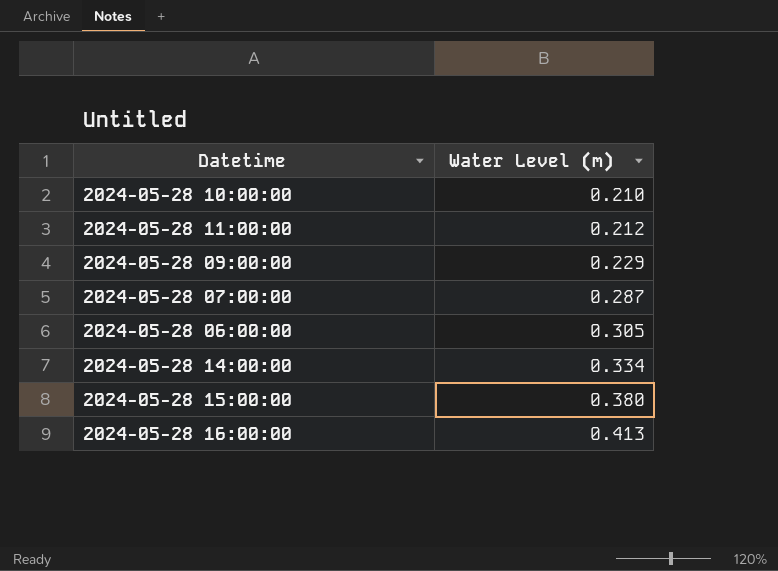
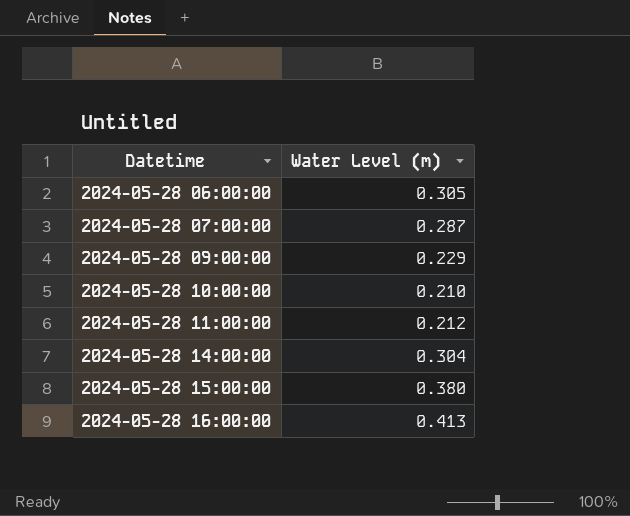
row order: Water Level (m) ascending -> Datetime ascending
2024-05-28 14:00:00 | Water Level (m): 0.334 -> 0.304

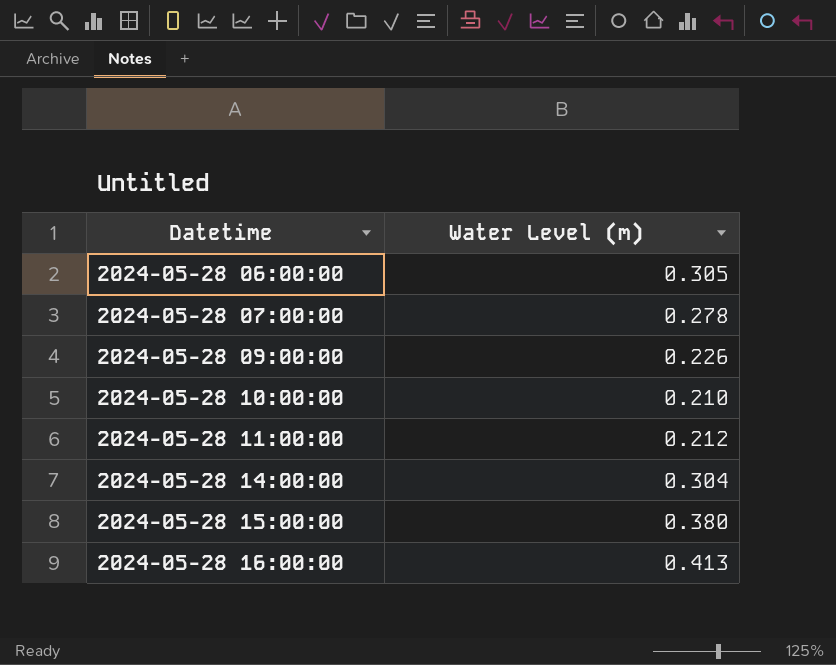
2024-05-28 07:00:00 | Water Level (m): 0.287 -> 0.278
2024-05-28 09:00:00 | Water Level (m): 0.229 -> 0.226

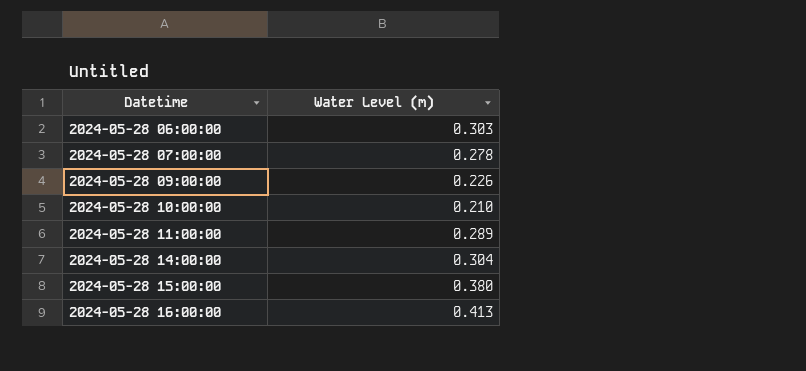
2024-05-28 06:00:00 | Water Level (m): 0.305 -> 0.303
2024-05-28 11:00:00 | Water Level (m): 0.212 -> 0.289

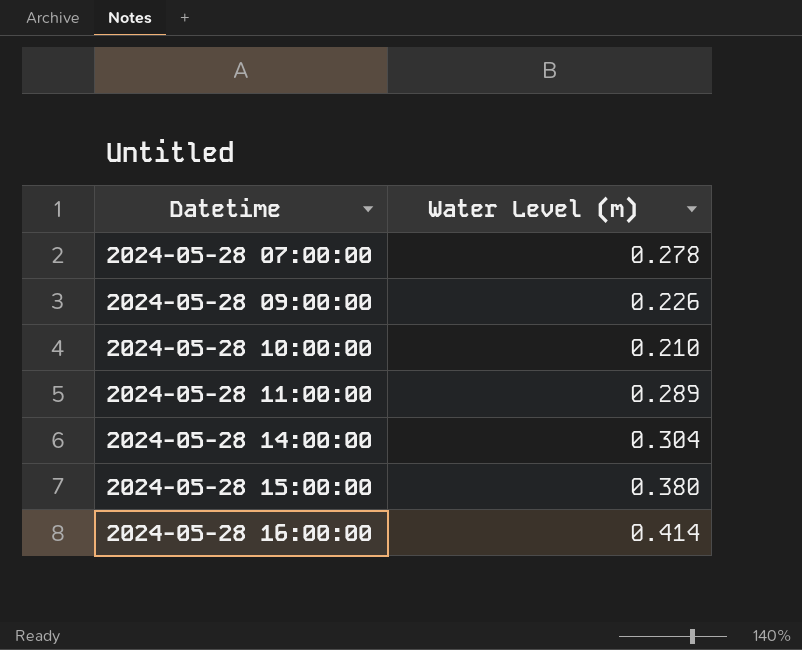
row 2024-05-28 06:00:00: 0.303 -> none
2024-05-28 16:00:00 | Water Level (m): 0.413 -> 0.414

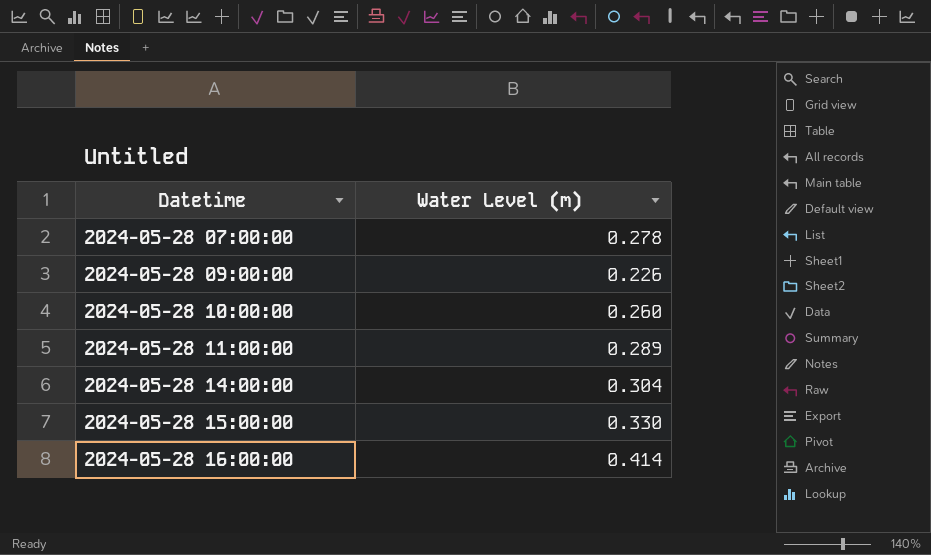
2024-05-28 10:00:00 | Water Level (m): 0.210 -> 0.260
2024-05-28 15:00:00 | Water Level (m): 0.380 -> 0.330

